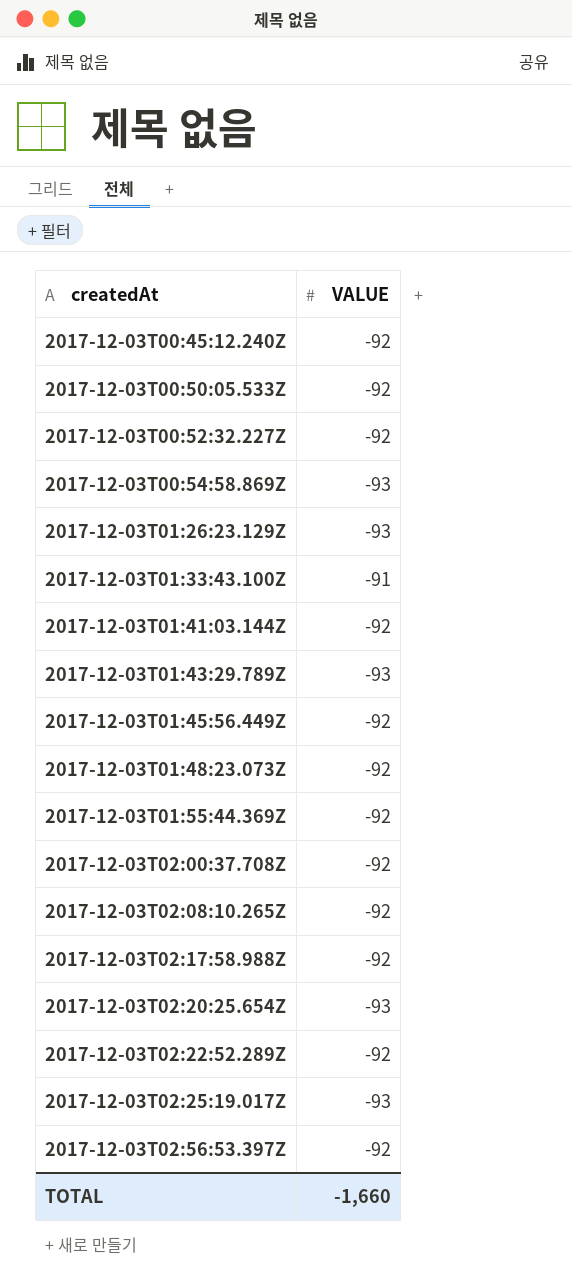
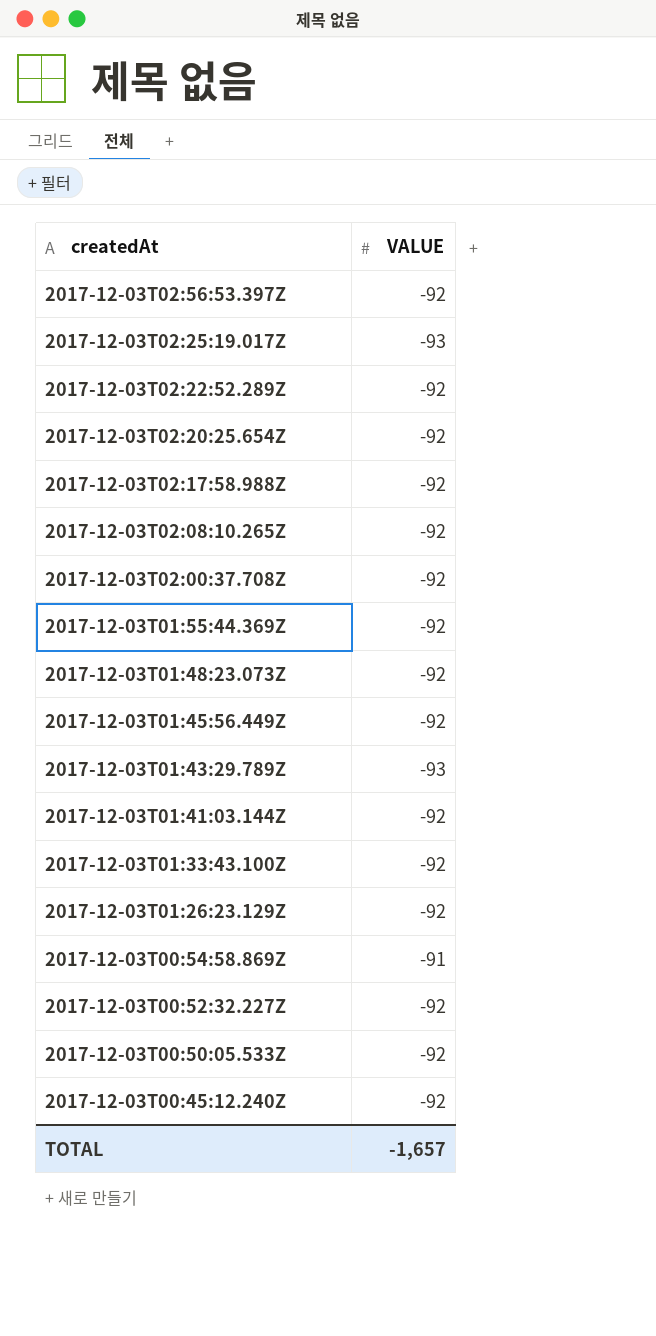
row order: createdAt ascending -> createdAt descending
2017-12-03T02:20:25.654Z | VALUE: -93 -> -92
2017-12-03T01:33:43.100Z | VALUE: -91 -> -92
2017-12-03T01:26:23.129Z | VALUE: -93 -> -92
2017-12-03T00:54:58.869Z | VALUE: -93 -> -91
TOTAL | VALUE: -1,660 -> -1,657

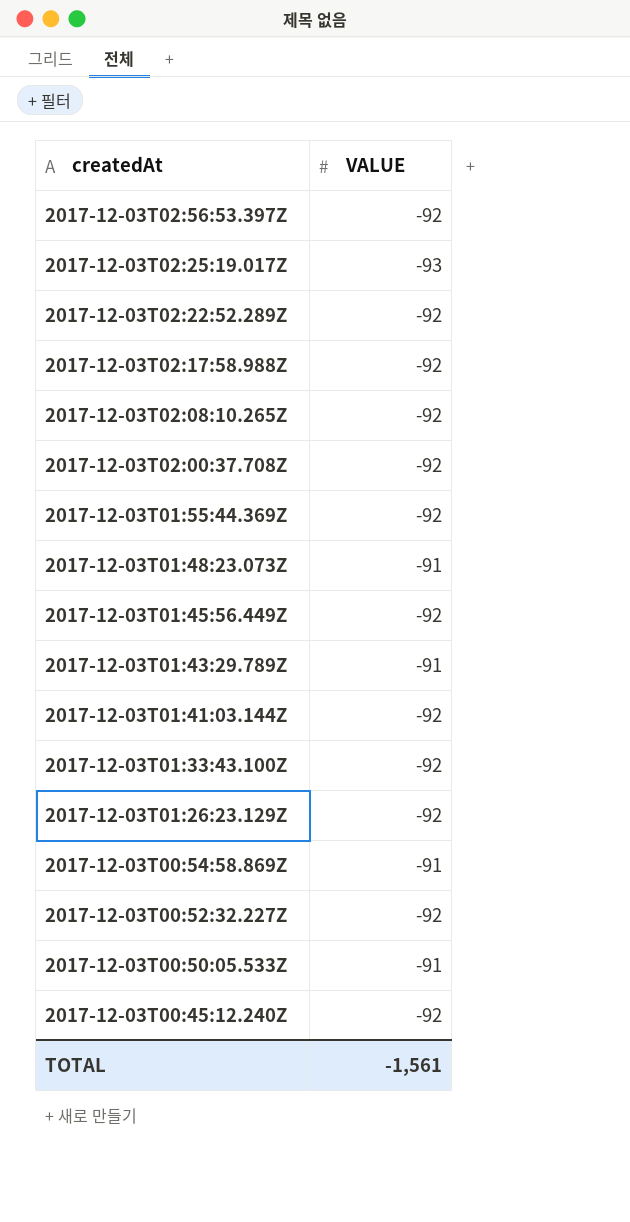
row 2017-12-03T02:20:25.654Z: -92 -> none
2017-12-03T01:48:23.073Z | VALUE: -92 -> -91
2017-12-03T01:43:29.789Z | VALUE: -93 -> -91
2017-12-03T00:50:05.533Z | VALUE: -92 -> -91
TOTAL | VALUE: -1,657 -> -1,561

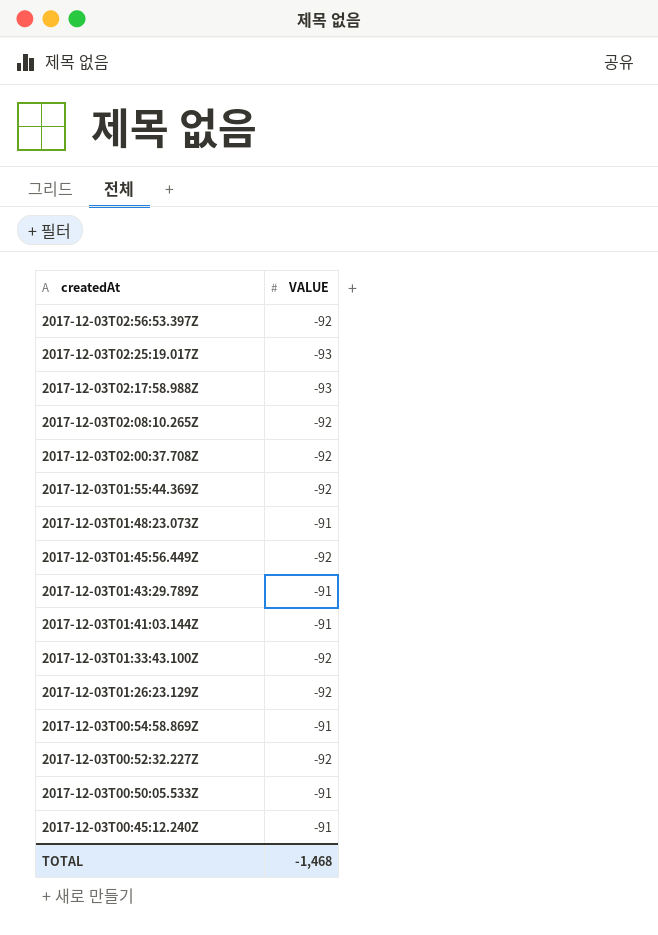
row 2017-12-03T02:22:52.289Z: -92 -> none
2017-12-03T02:17:58.988Z | VALUE: -92 -> -93
2017-12-03T01:41:03.144Z | VALUE: -92 -> -91
2017-12-03T00:45:12.240Z | VALUE: -92 -> -91
TOTAL | VALUE: -1,561 -> -1,468

